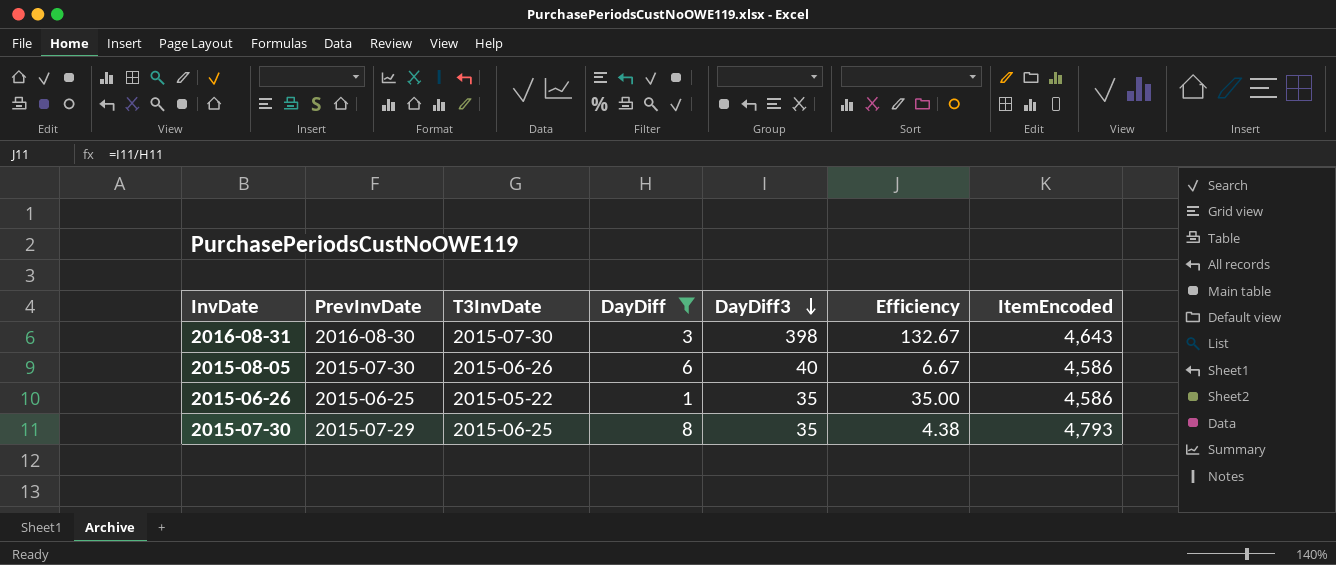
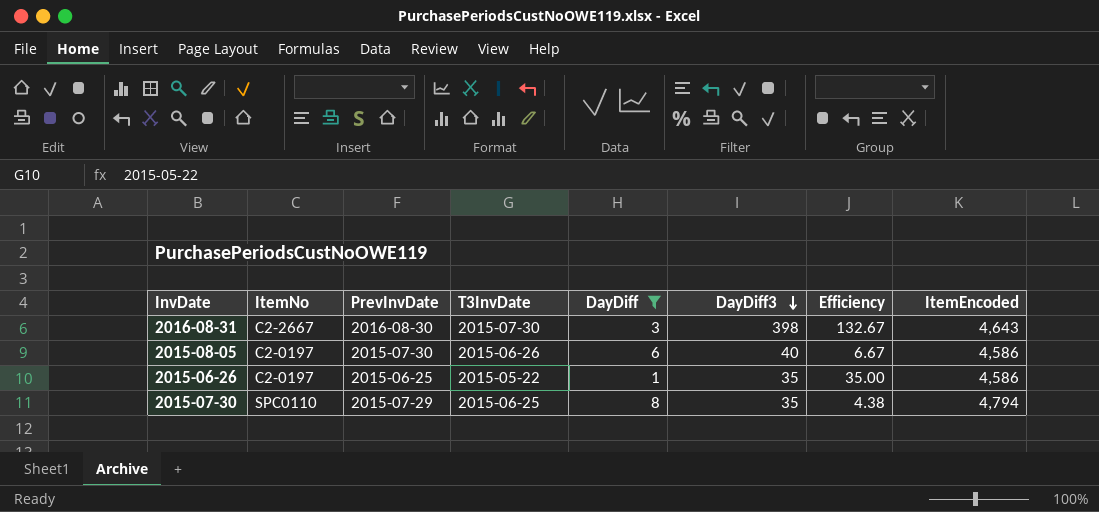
column ItemNo | position: none -> 2
2015-07-30 | ItemEncoded: 4,793 -> 4,794

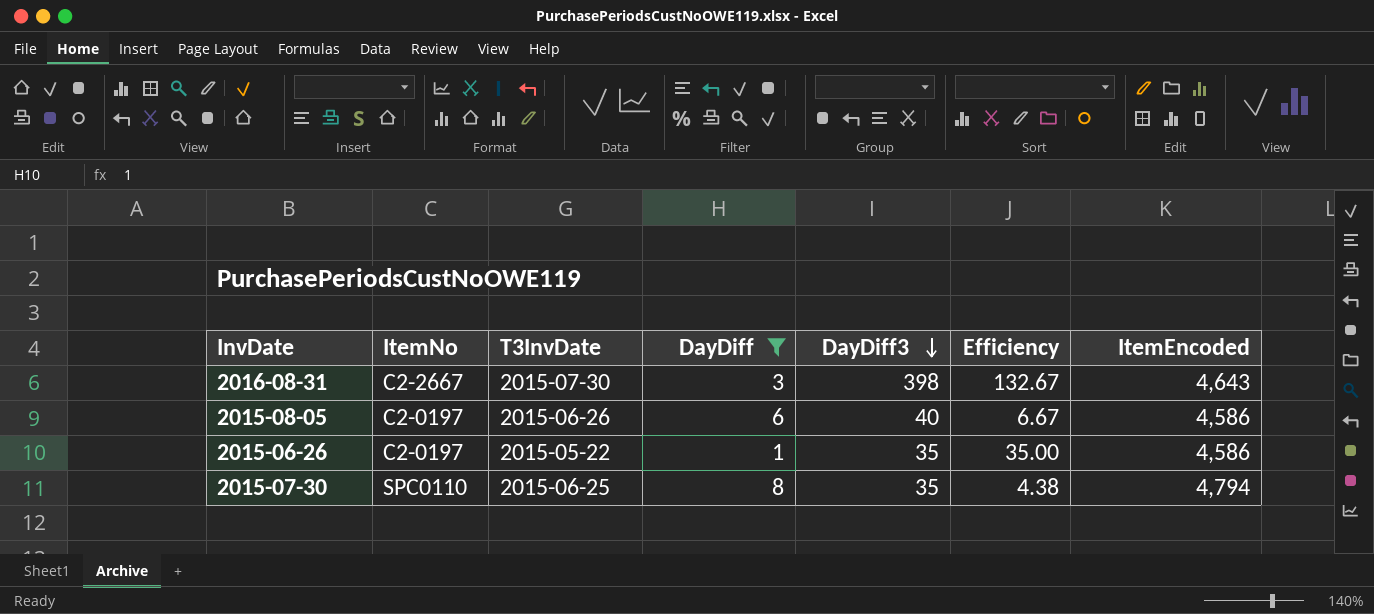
column PrevInvDate | position: 3 -> none

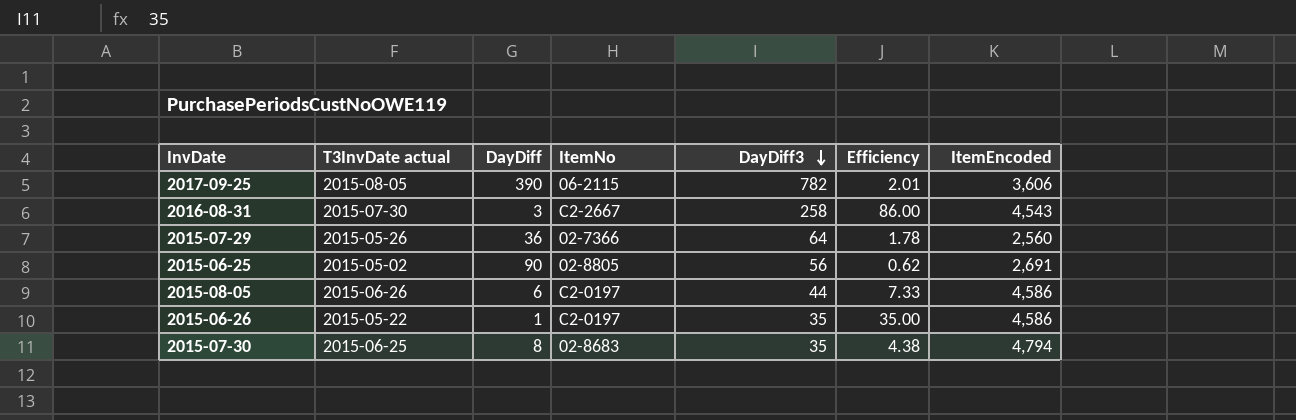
filter: DayDiff <= 8 -> none
column name: T3InvDate -> T3InvDate actual
column ItemNo | position: 2 -> 4
2016-08-31 | DayDiff3: 398 -> 258
2016-08-31 | Efficiency: 132.67 -> 86.00
2016-08-31 | ItemEncoded: 4,643 -> 4,543
2015-08-05 | DayDiff3: 40 -> 44
2015-08-05 | Efficiency: 6.67 -> 7.33
2015-07-30 | ItemNo: SPC0110 -> 02-8683

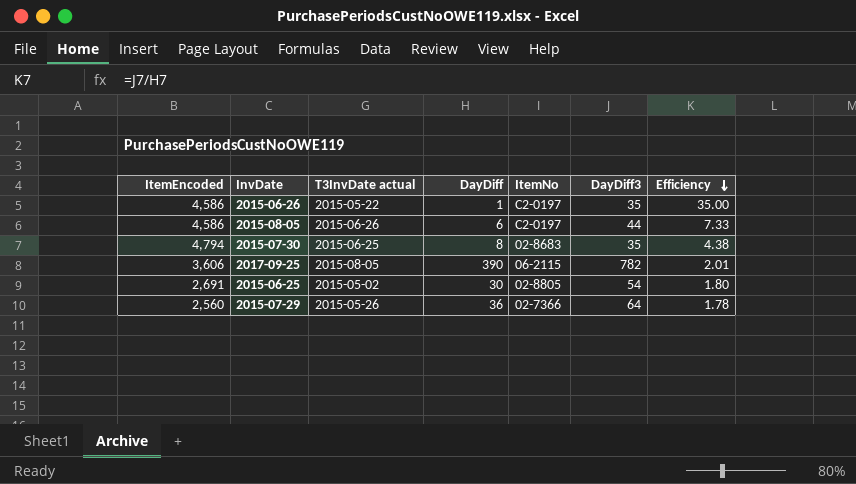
row order: DayDiff3 descending -> Efficiency descending
column ItemEncoded | position: 7 -> 1
row 2016-08-31: 2015-07-30 | 3 | C2-2667 | 258 | 86.00 | 4,543 -> none
2015-06-25 | DayDiff: 90 -> 30
2015-06-25 | DayDiff3: 56 -> 54
2015-06-25 | Efficiency: 0.62 -> 1.80

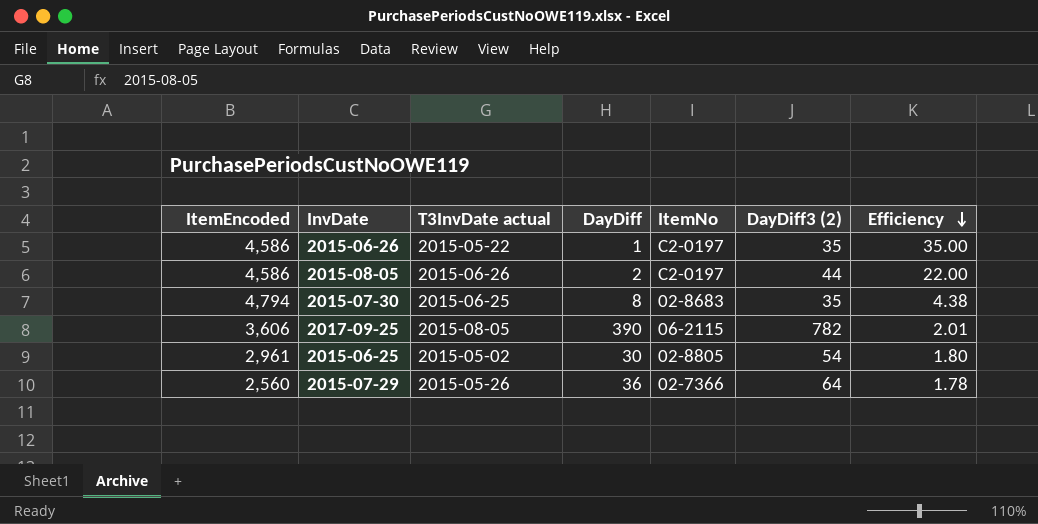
column name: DayDiff3 -> DayDiff3 (2)
2015-08-05 | DayDiff: 6 -> 2
2015-08-05 | Efficiency: 7.33 -> 22.00
2015-06-25 | ItemEncoded: 2,691 -> 2,961

